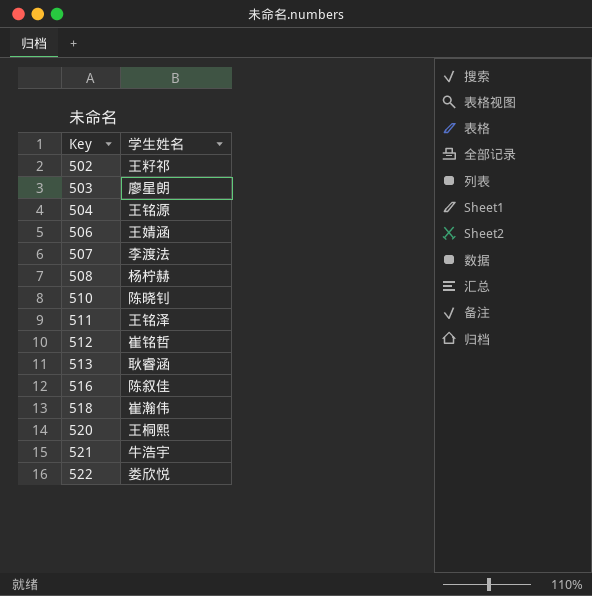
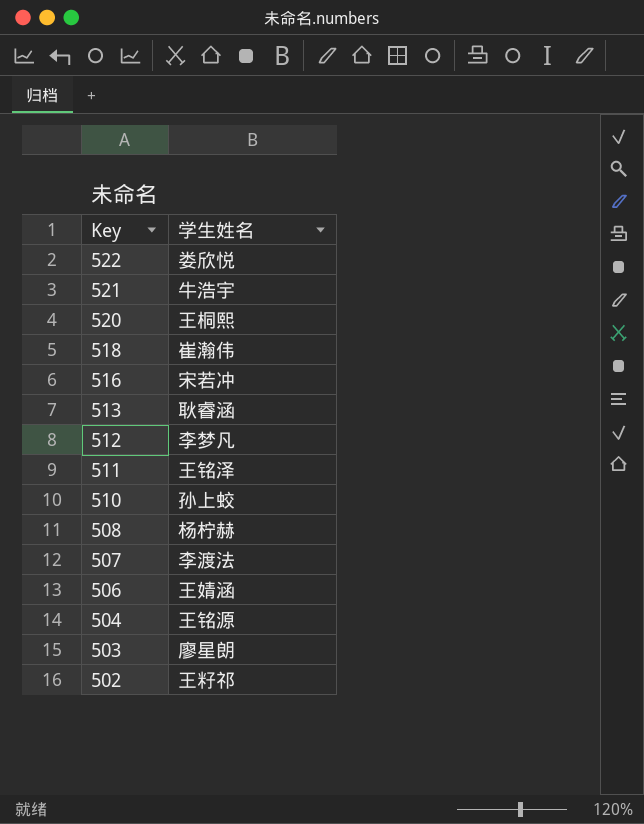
row order: Key ascending -> Key descending
516 | 学生姓名: 陈叙佳 -> 宋若冲
512 | 学生姓名: 崔铭哲 -> 李梦凡
510 | 学生姓名: 陈晓钊 -> 孙上蛟

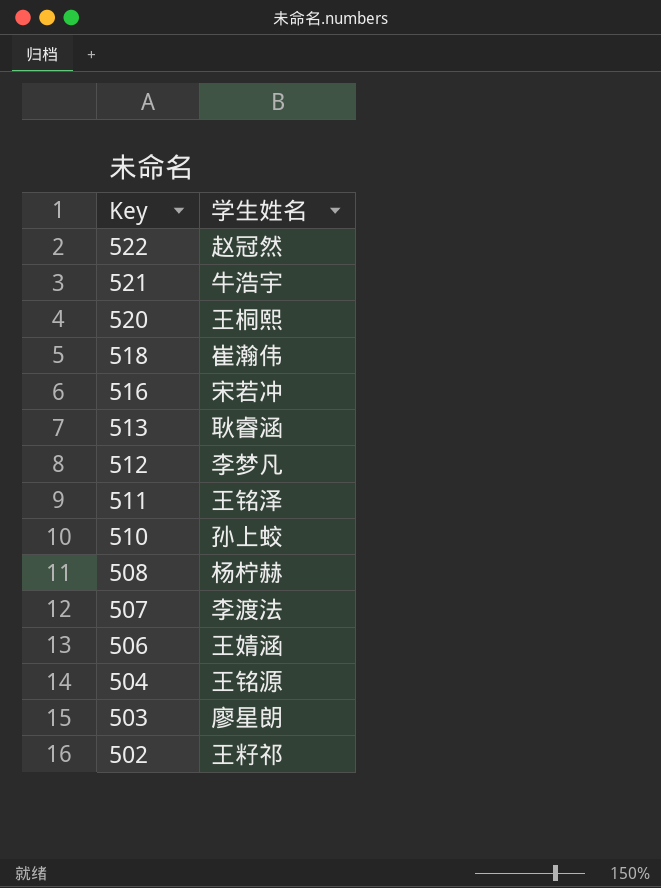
522 | 学生姓名: 娄欣悦 -> 赵冠然

